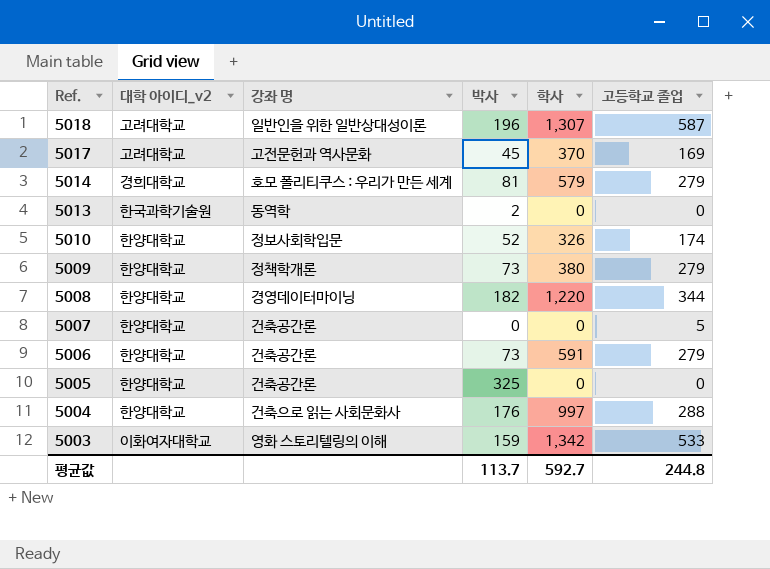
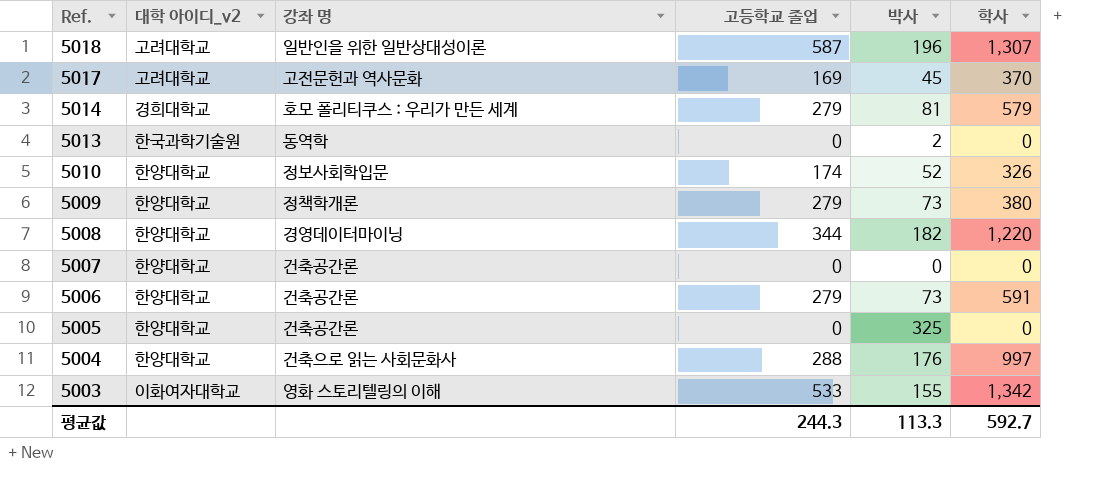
column 고등학교 졸업 | position: 6 -> 4
5007 | 고등학교 졸업: 5 -> 0
5003 | 박사: 159 -> 155
평균값 | 고등학교 졸업: 244.8 -> 244.3
평균값 | 박사: 113.7 -> 113.3

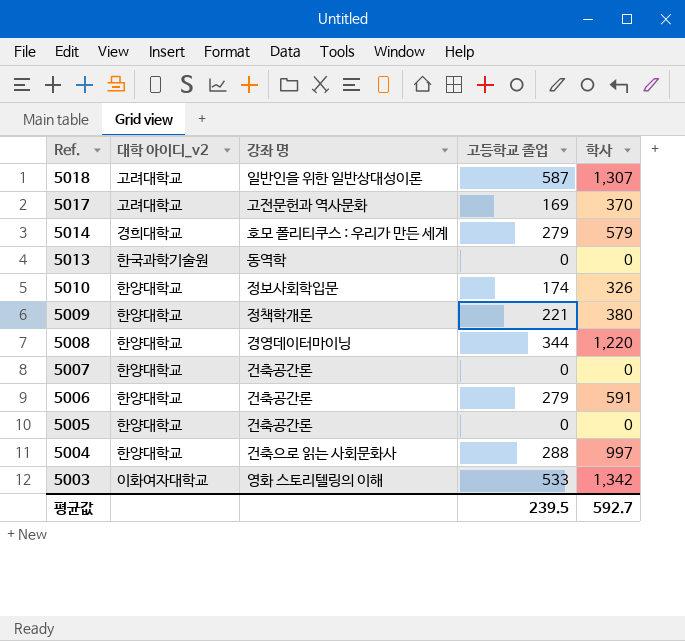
column 박사 | position: 5 -> none
5009 | 고등학교 졸업: 279 -> 221
평균값 | 고등학교 졸업: 244.3 -> 239.5

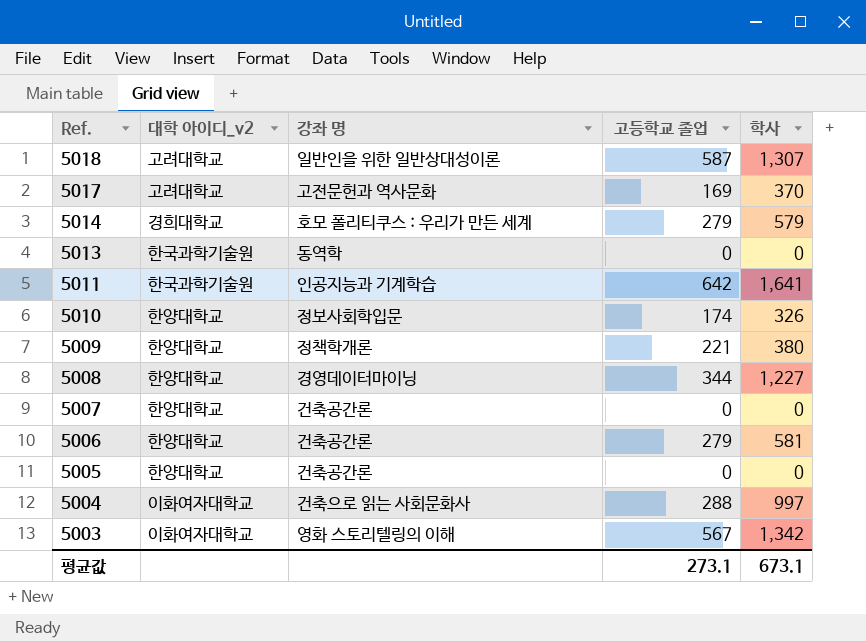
row 5011: none -> 한국과학기술원 | 인공지능과 기계학습 | 642 | 1,641
5008 | 학사: 1,220 -> 1,227
5006 | 학사: 591 -> 581
5004 | 대학 아이디_v2: 한양대학교 -> 이화여자대학교
5003 | 고등학교 졸업: 533 -> 567
평균값 | 고등학교 졸업: 239.5 -> 273.1
평균값 | 학사: 592.7 -> 673.1

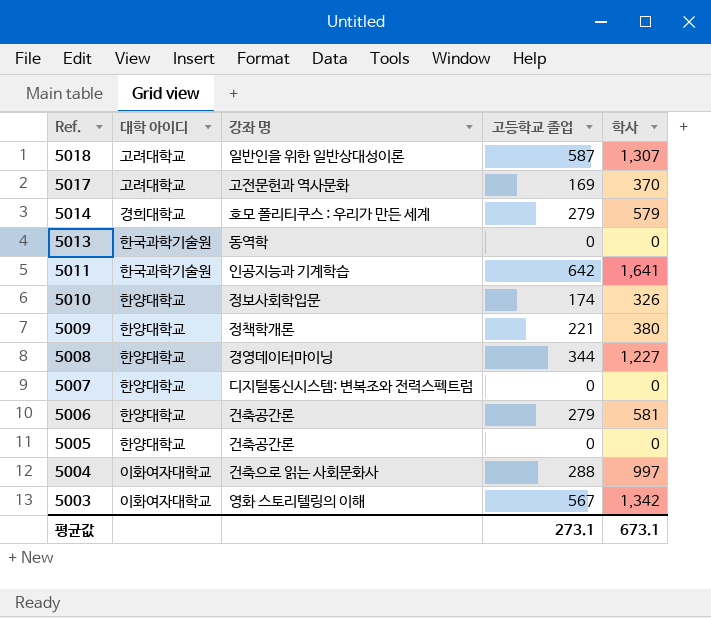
column name: 대학 아이디_v2 -> 대학 아이디
5007 | 강좌 명: 건축공간론 -> 디지털통신시스템: 변복조와 전력스펙트럼

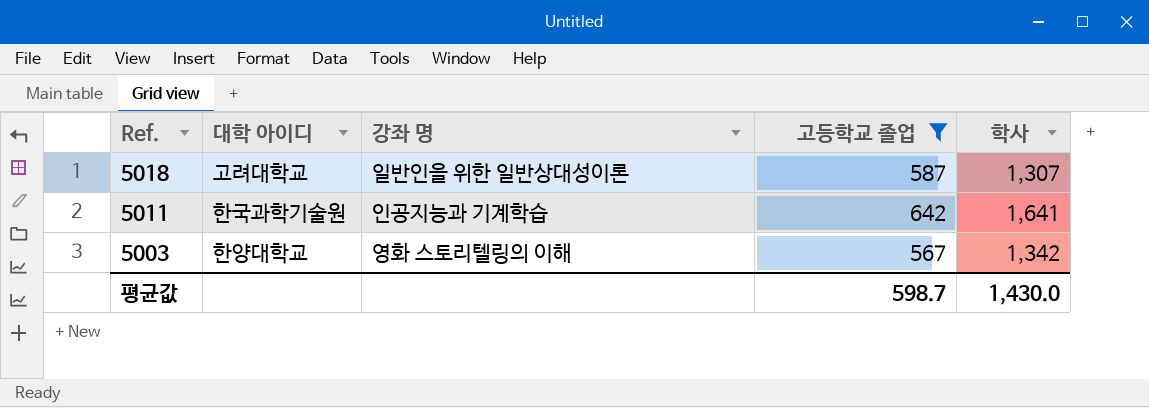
filter: none -> 고등학교 졸업 >= 567
5003 | 대학 아이디: 이화여자대학교 -> 한양대학교
평균값 | 고등학교 졸업: 273.1 -> 598.7
평균값 | 학사: 673.1 -> 1,430.0

